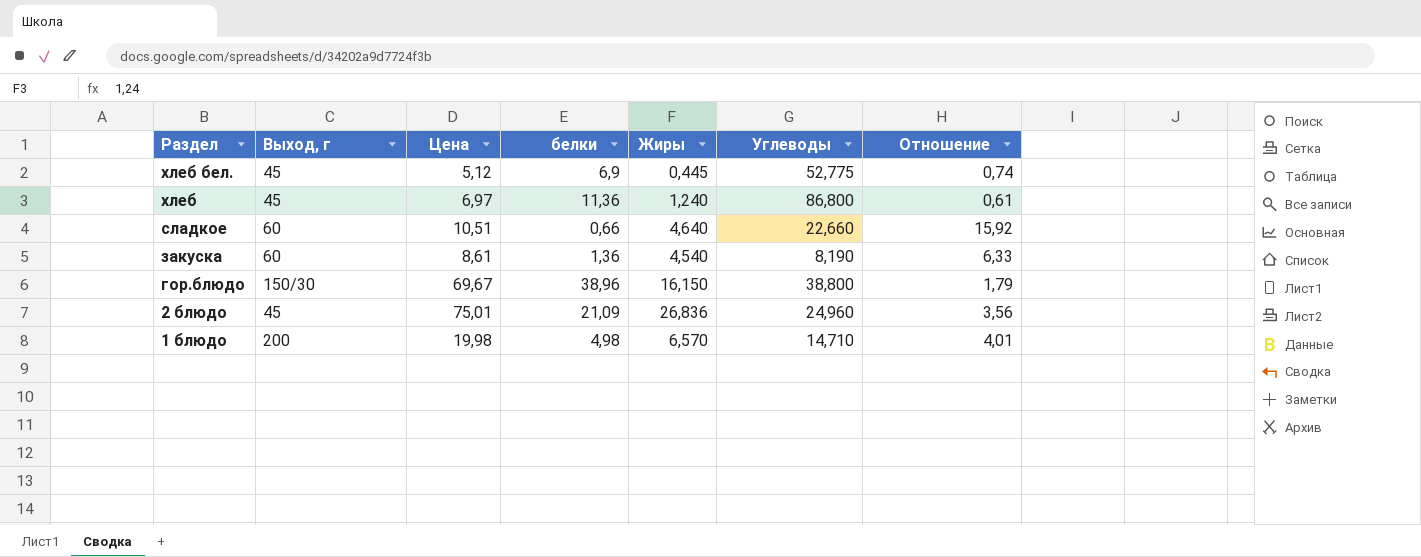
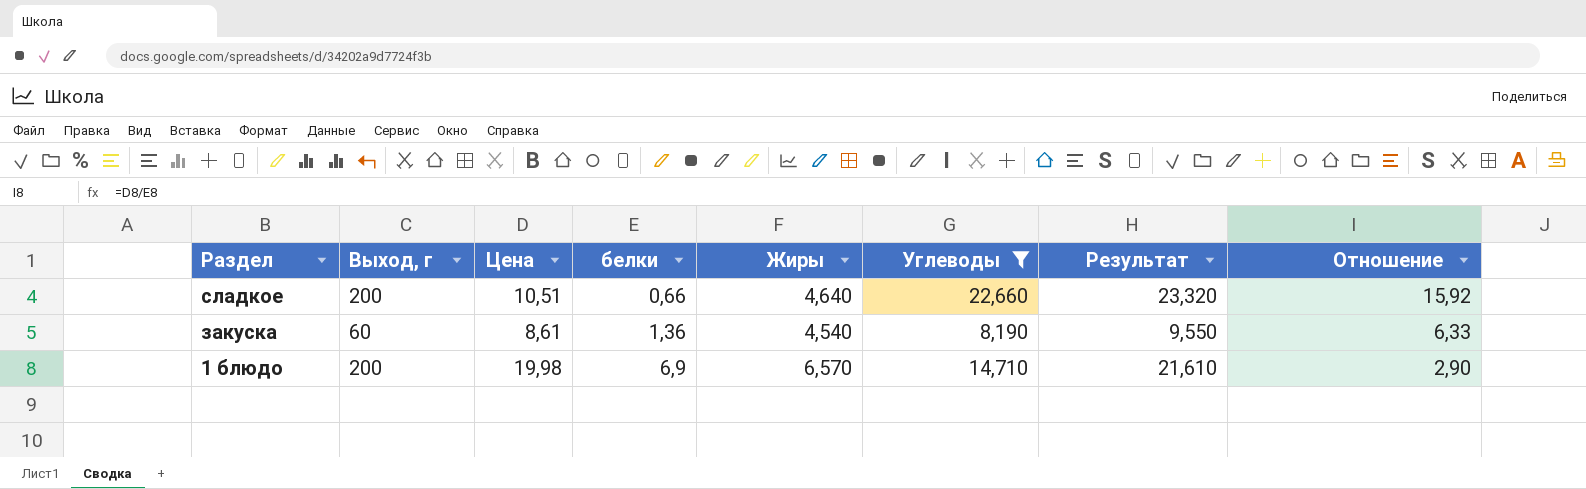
filter: none -> Углеводы <= 22,660
column Результат | formula: none -> [белки] + [Углеводы]
сладкое | Выход, г: 60 -> 200
1 блюдо | белки: 4,98 -> 6,9
1 блюдо | Отношение: 4,01 -> 2,90

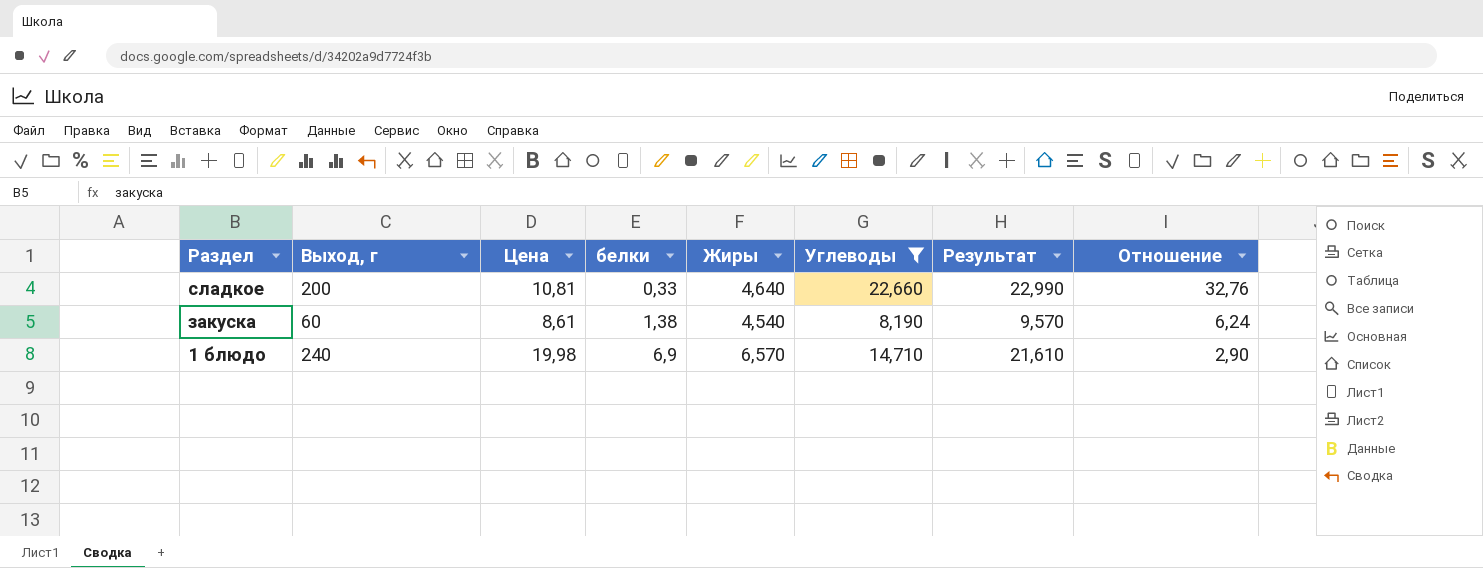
сладкое | Цена: 10,51 -> 10,81
сладкое | белки: 0,66 -> 0,33
сладкое | Результат: 23,320 -> 22,990
сладкое | Отношение: 15,92 -> 32,76
закуска | белки: 1,36 -> 1,38
закуска | Результат: 9,550 -> 9,570
закуска | Отношение: 6,33 -> 6,24
1 блюдо | Выход, г: 200 -> 240

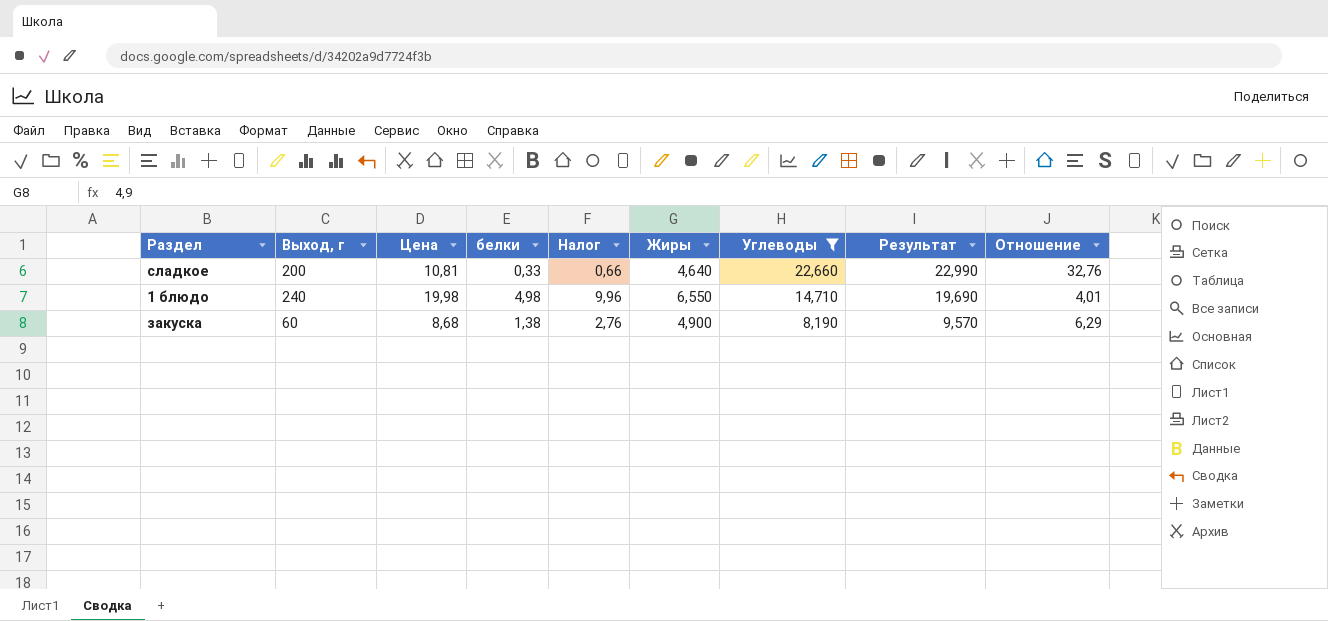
row order: Раздел descending -> Углеводы descending
column Налог | formula: none -> [белки] * 2
1 блюдо | белки: 6,9 -> 4,98
1 блюдо | Жиры: 6,570 -> 6,550
1 блюдо | Результат: 21,610 -> 19,690
1 блюдо | Отношение: 2,90 -> 4,01
закуска | Цена: 8,61 -> 8,68
закуска | Жиры: 4,540 -> 4,900
закуска | Отношение: 6,24 -> 6,29

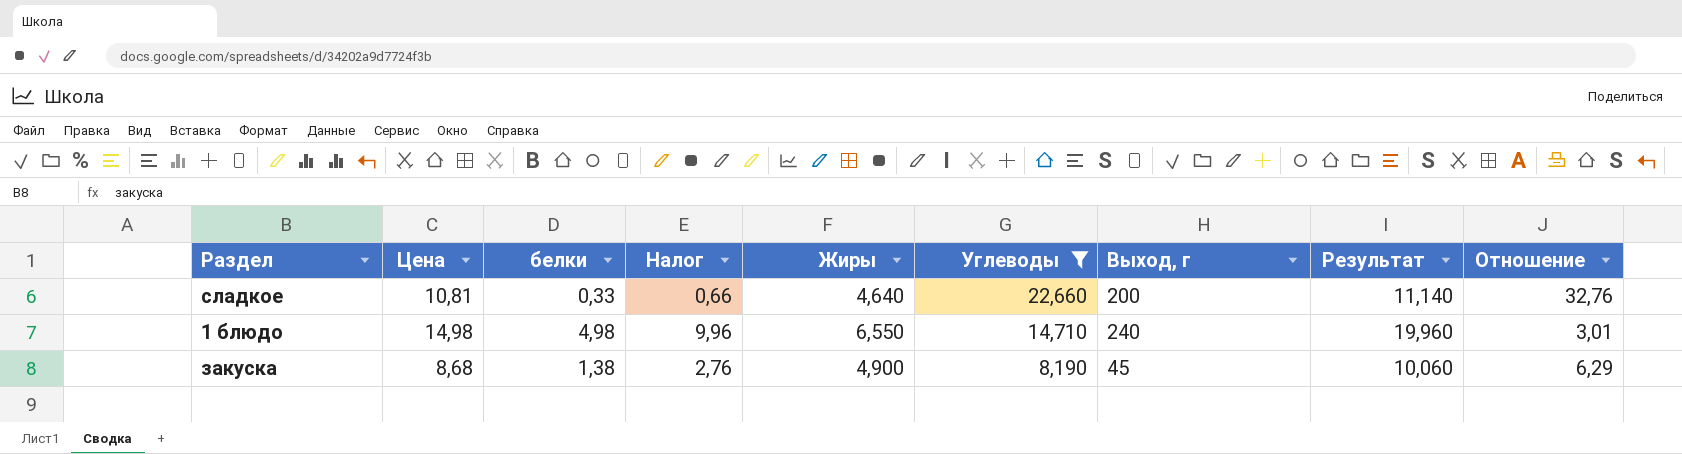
column Выход, г | position: 2 -> 7
column Результат | formula: [белки] + [Углеводы] -> [Цена] + [белки]
1 блюдо | Цена: 19,98 -> 14,98
1 блюдо | Отношение: 4,01 -> 3,01
закуска | Выход, г: 60 -> 45

